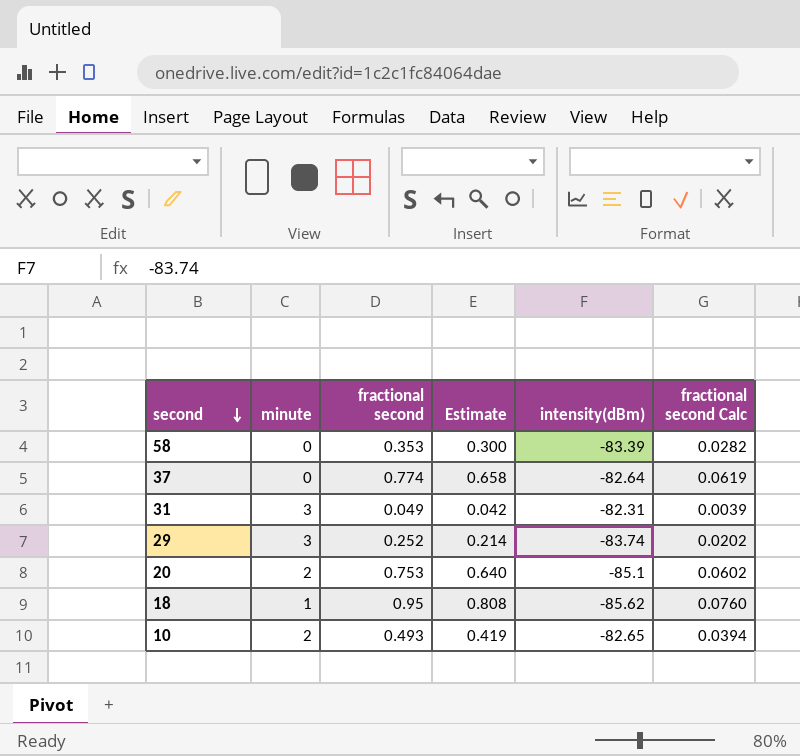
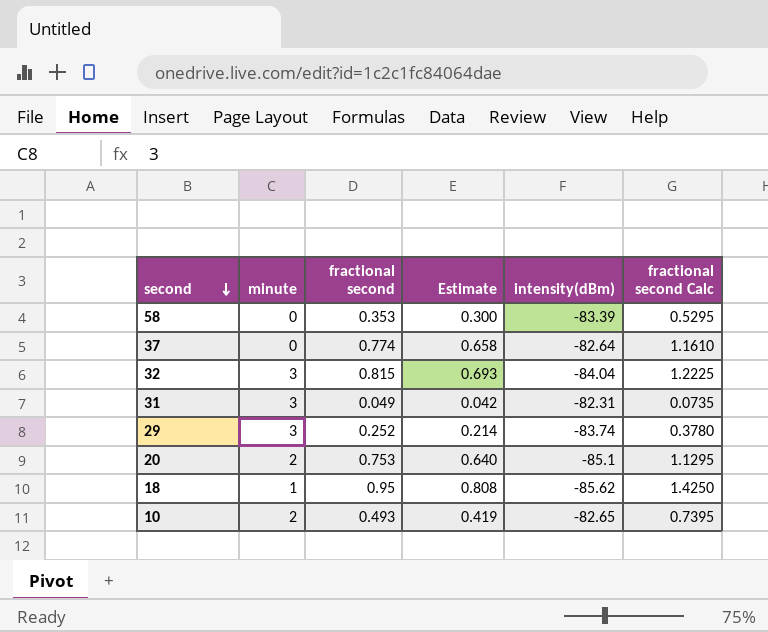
column fractional second Calc | formula: [fractional second] * 0.08 -> [fractional second] * 1.5
row 32: none -> 3 | 0.815 | 0.693 | -84.04 | 1.2225

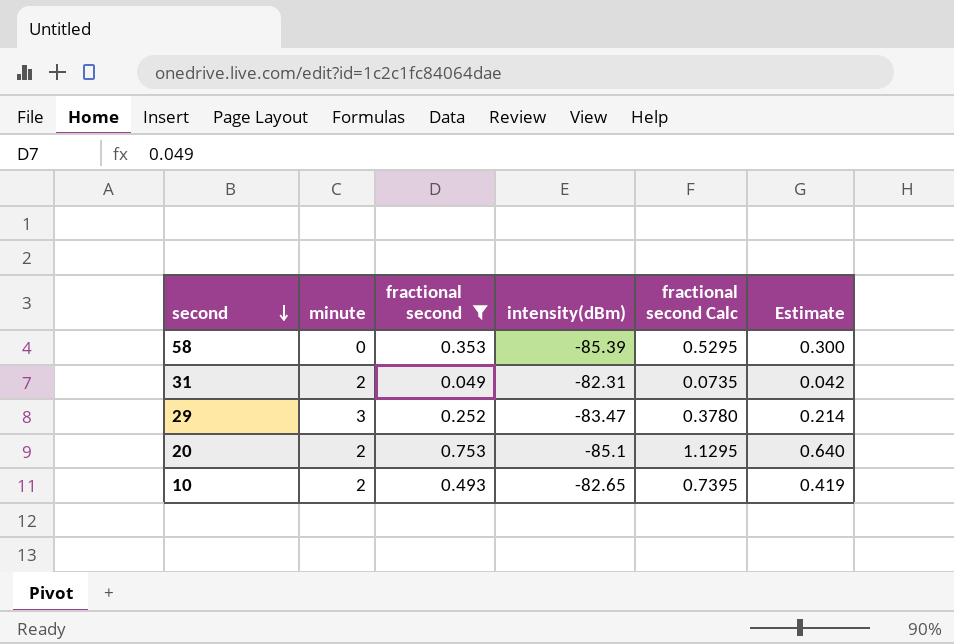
filter: none -> fractional second <= 0.753
column Estimate | position: 4 -> 6
58 | intensity(dBm): -83.39 -> -85.39
31 | minute: 3 -> 2
29 | intensity(dBm): -83.74 -> -83.47

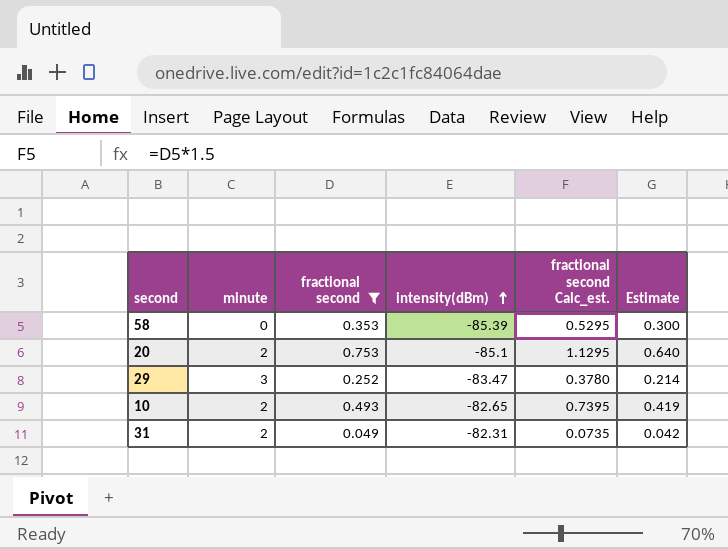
row order: second descending -> intensity(dBm) ascending
column name: fractional second Calc -> fractional second Calc_est.

